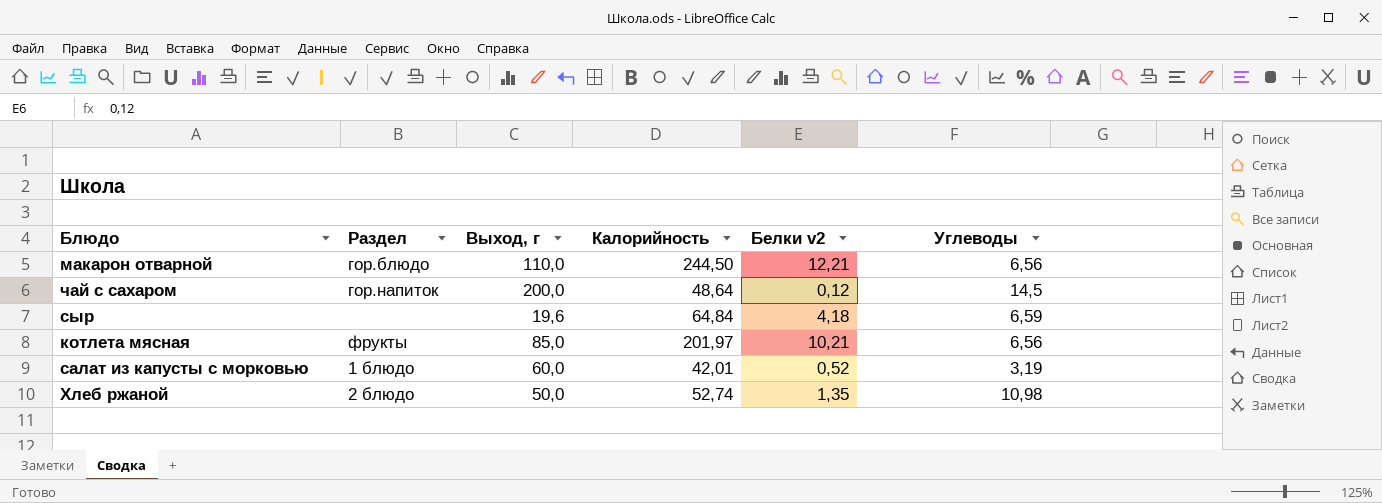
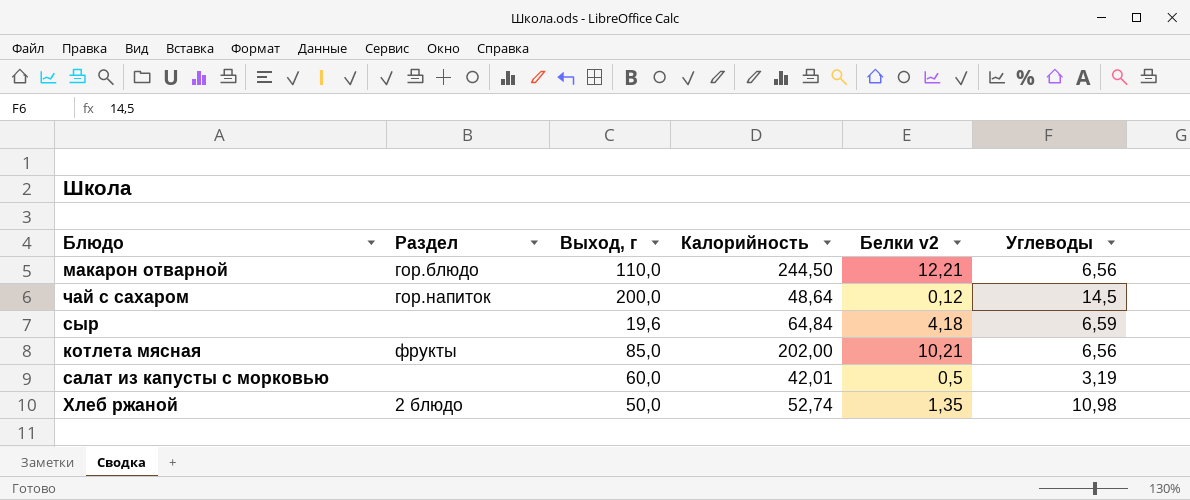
котлета мясная | Калорийность: 201,97 -> 202,00
салат из капусты с морковью | Раздел: 1 блюдо -> none
салат из капусты с морковью | Белки v2: 0,52 -> 0,5

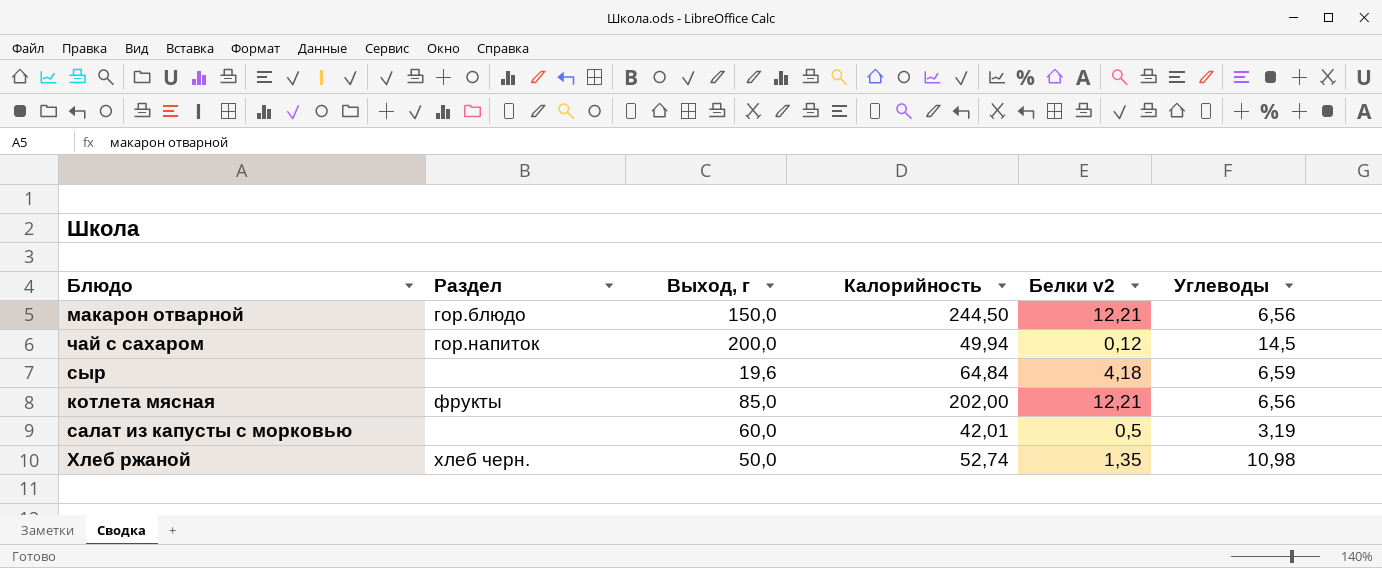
макарон отварной | Выход, г: 110,0 -> 150,0
чай с сахаром | Калорийность: 48,64 -> 49,94
котлета мясная | Белки v2: 10,21 -> 12,21
Хлеб ржаной | Раздел: 2 блюдо -> хлеб черн.

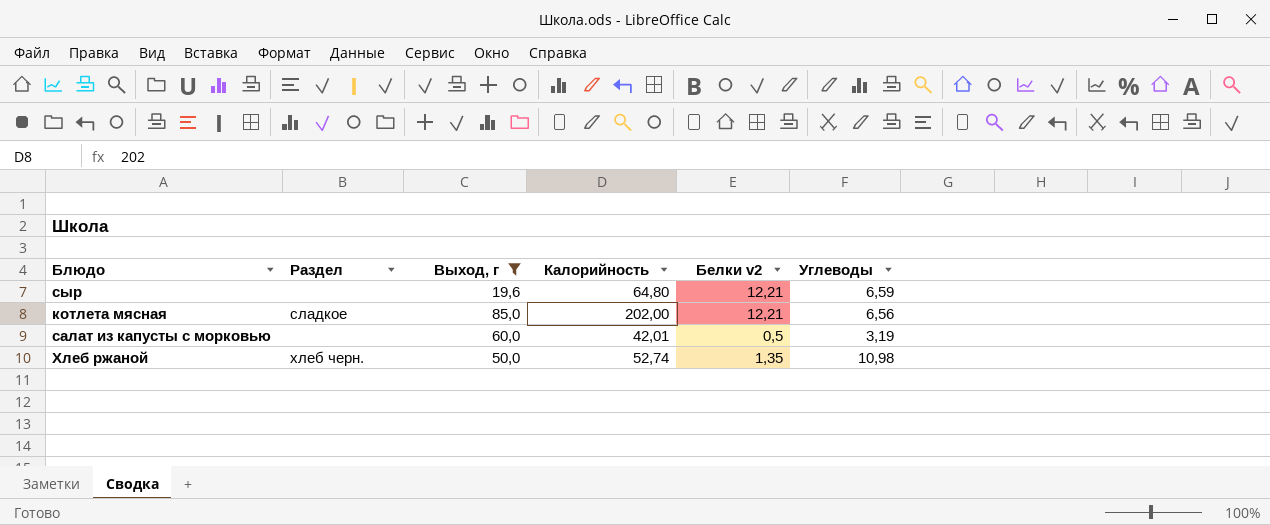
filter: none -> Выход, г <= 85,0
сыр | Калорийность: 64,84 -> 64,80
сыр | Белки v2: 4,18 -> 12,21
котлета мясная | Раздел: фрукты -> сладкое

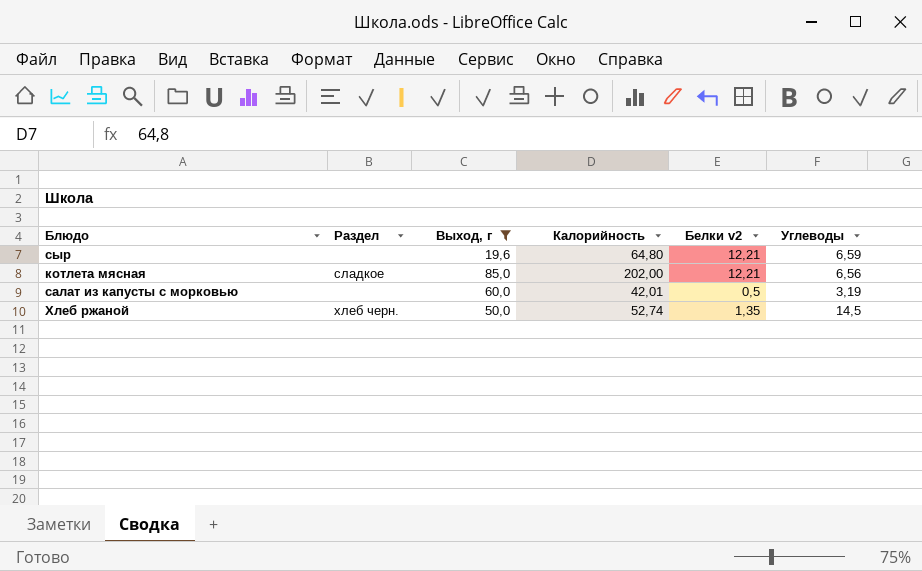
Хлеб ржаной | Углеводы: 10,98 -> 14,5

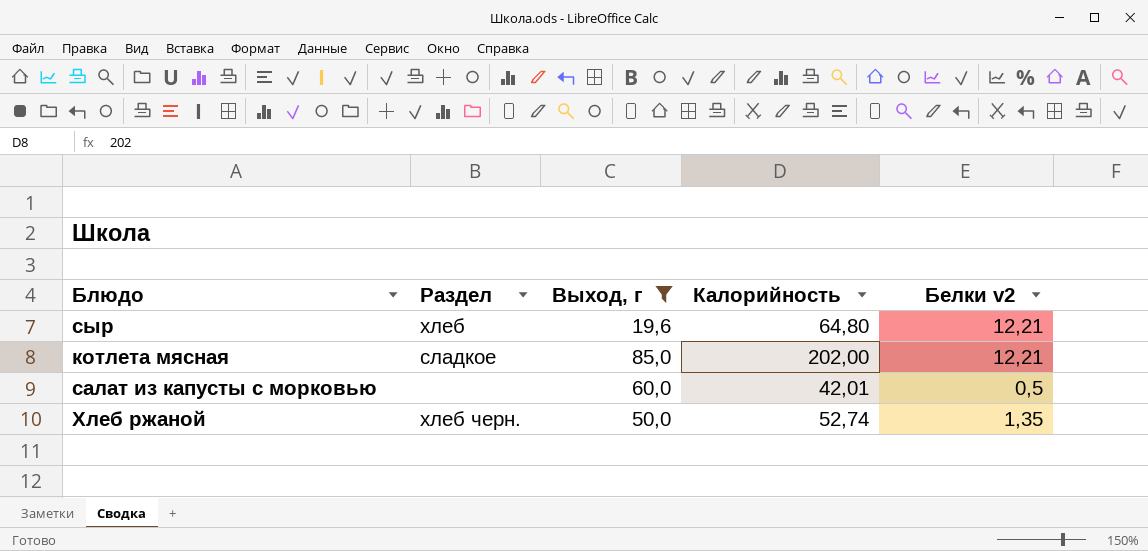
column Углеводы | position: 6 -> none
сыр | Раздел: none -> хлеб

